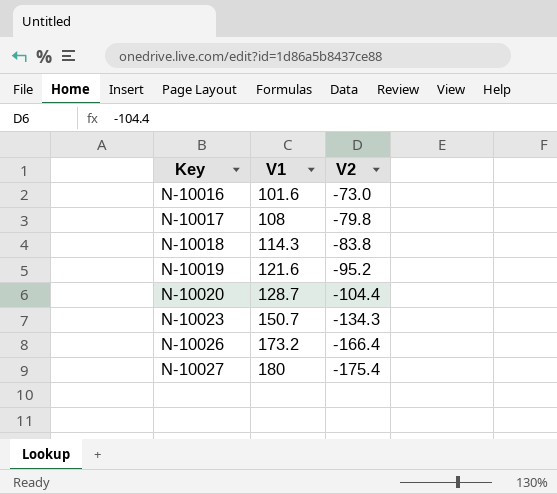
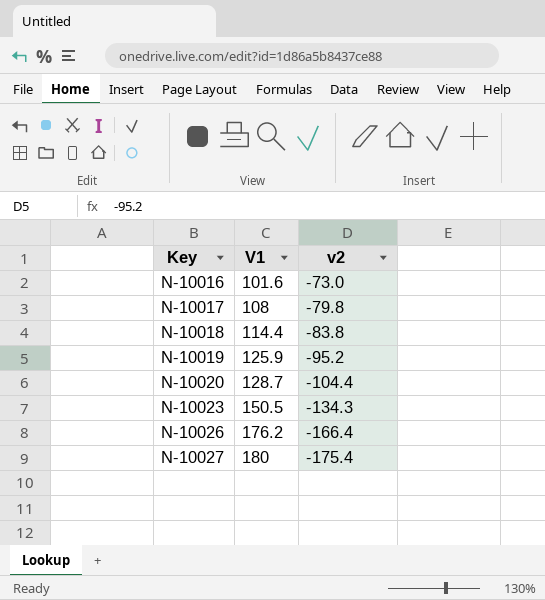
column name: V2 -> v2
N-10018 | V1: 114.3 -> 114.4
N-10019 | V1: 121.6 -> 125.9
N-10023 | V1: 150.7 -> 150.5
N-10026 | V1: 173.2 -> 176.2

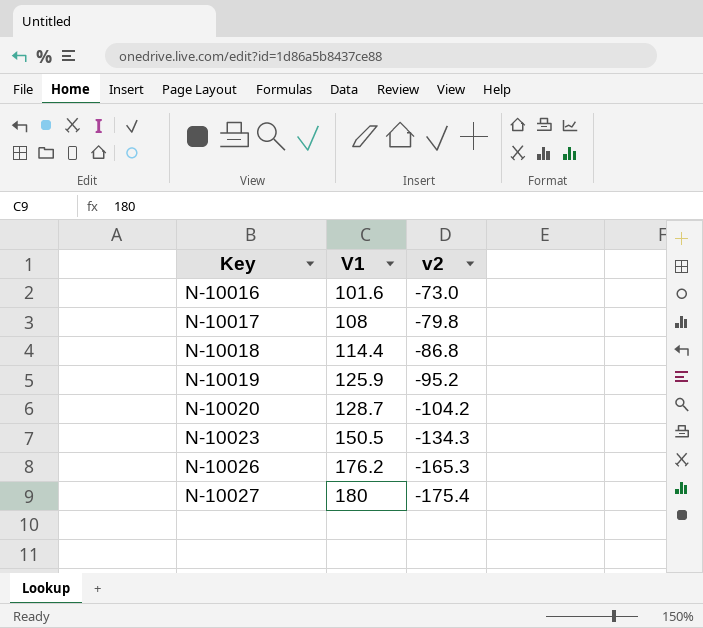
N-10018 | v2: -83.8 -> -86.8
N-10020 | v2: -104.4 -> -104.2
N-10026 | v2: -166.4 -> -165.3

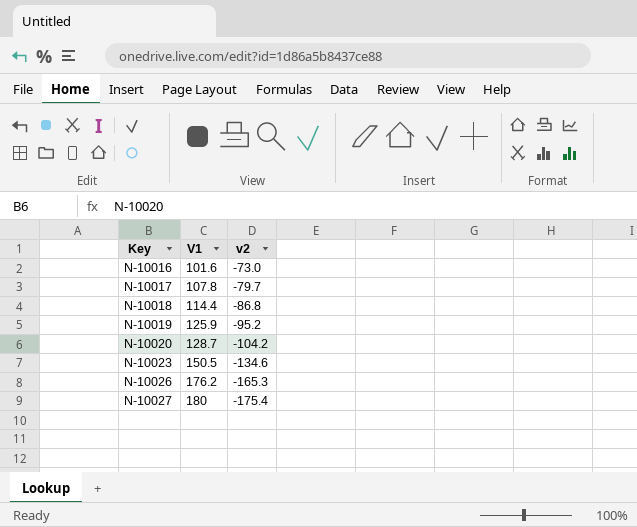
N-10017 | V1: 108 -> 107.8
N-10017 | v2: -79.8 -> -79.7
N-10023 | v2: -134.3 -> -134.6

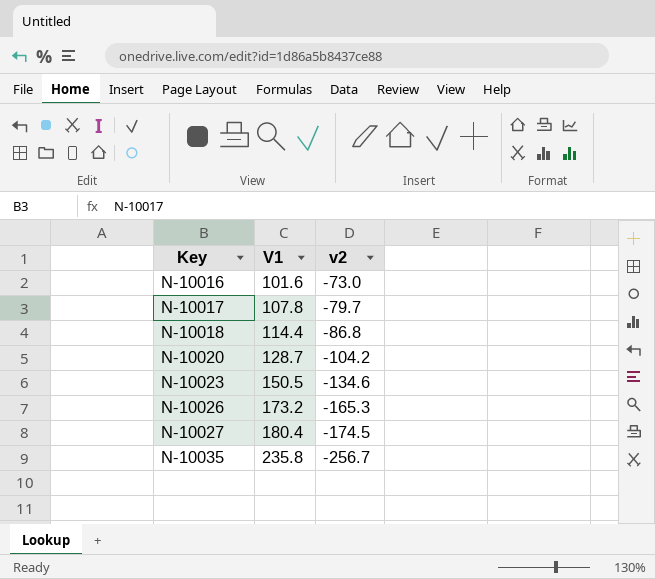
row N-10019: 125.9 | -95.2 -> none
N-10026 | V1: 176.2 -> 173.2
N-10027 | V1: 180 -> 180.4
N-10027 | v2: -175.4 -> -174.5
row N-10035: none -> 235.8 | -256.7

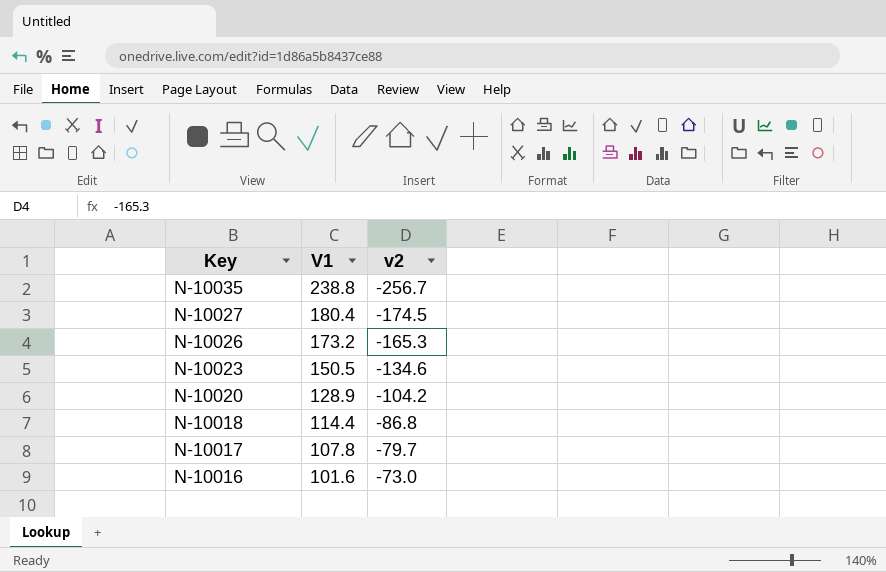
row order: Key ascending -> Key descending
N-10035 | V1: 235.8 -> 238.8
N-10020 | V1: 128.7 -> 128.9

